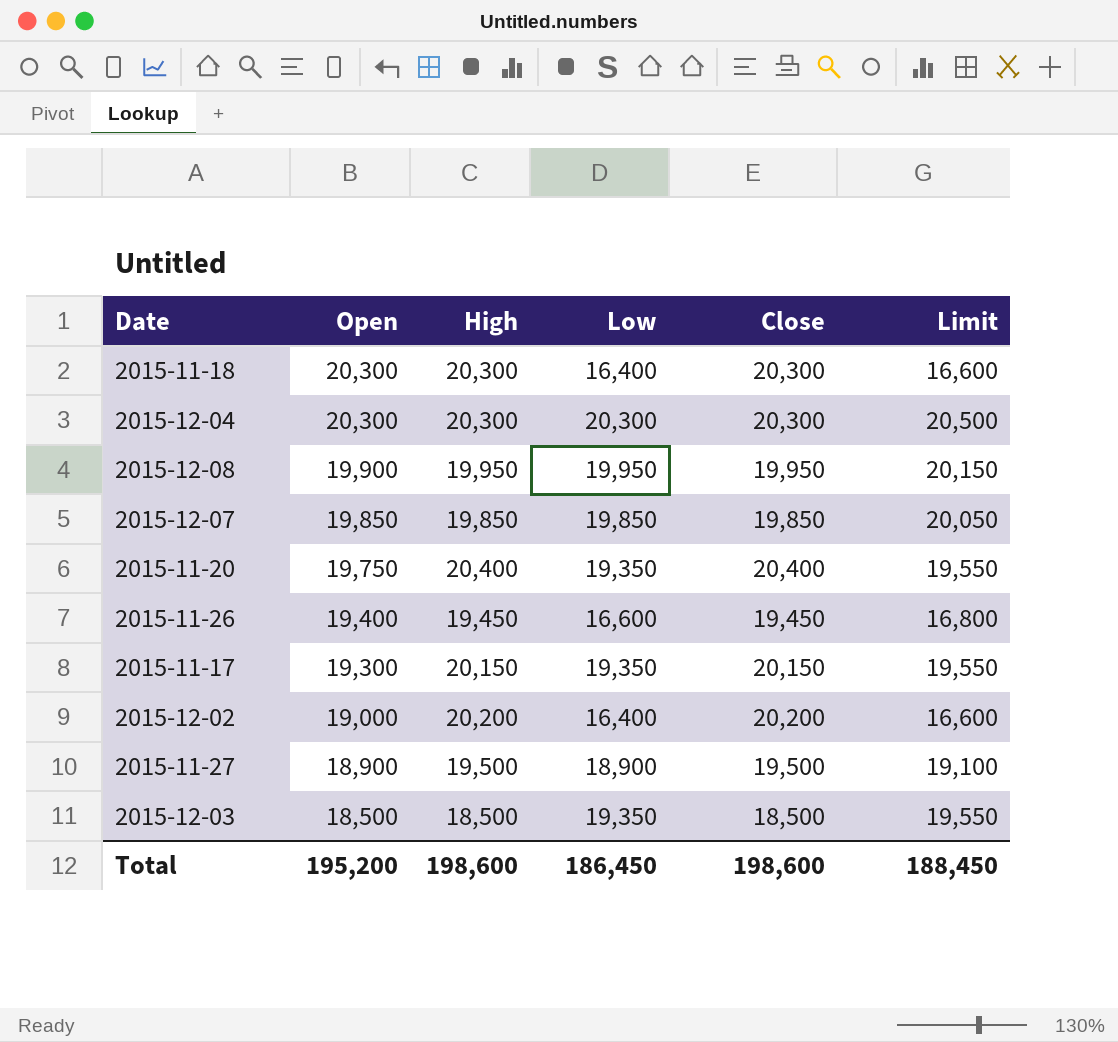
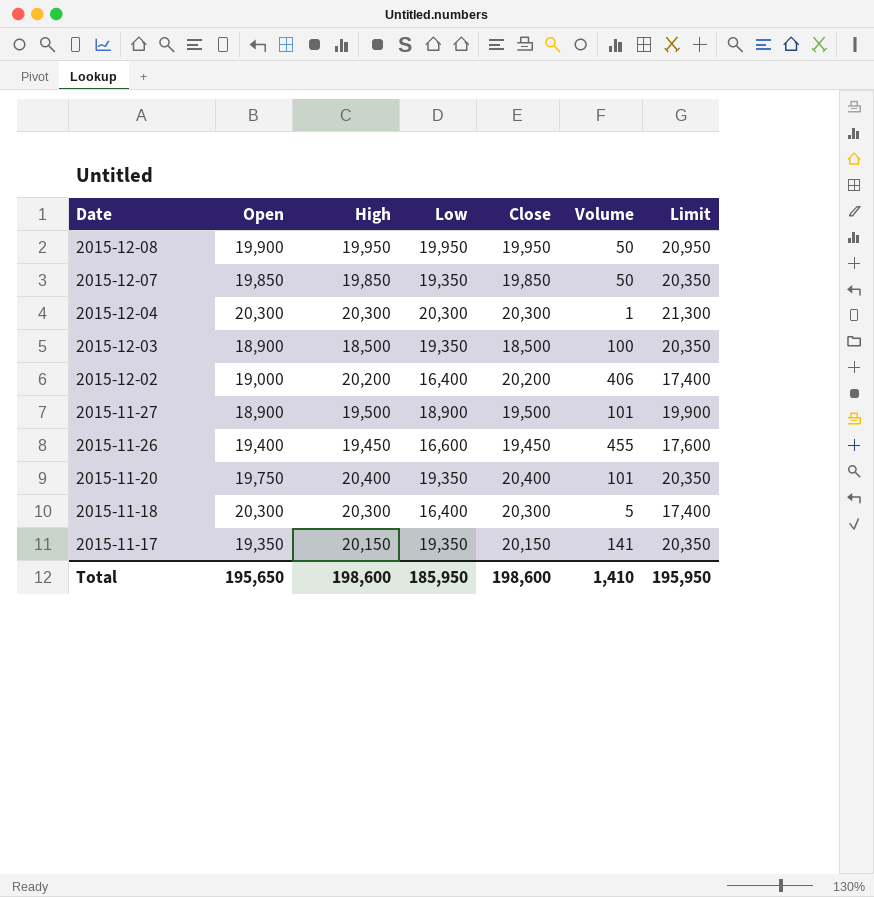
row order: Open descending -> Date descending
column Volume | position: none -> 6
column Limit | formula: [Low] + 200 -> [Low] + 1000
2015-12-07 | Low: 19,850 -> 19,350
2015-12-03 | Open: 18,500 -> 18,900
2015-11-17 | Open: 19,300 -> 19,350
Total | Open: 195,200 -> 195,650
Total | Low: 186,450 -> 185,950
Total | Limit: 188,450 -> 195,950

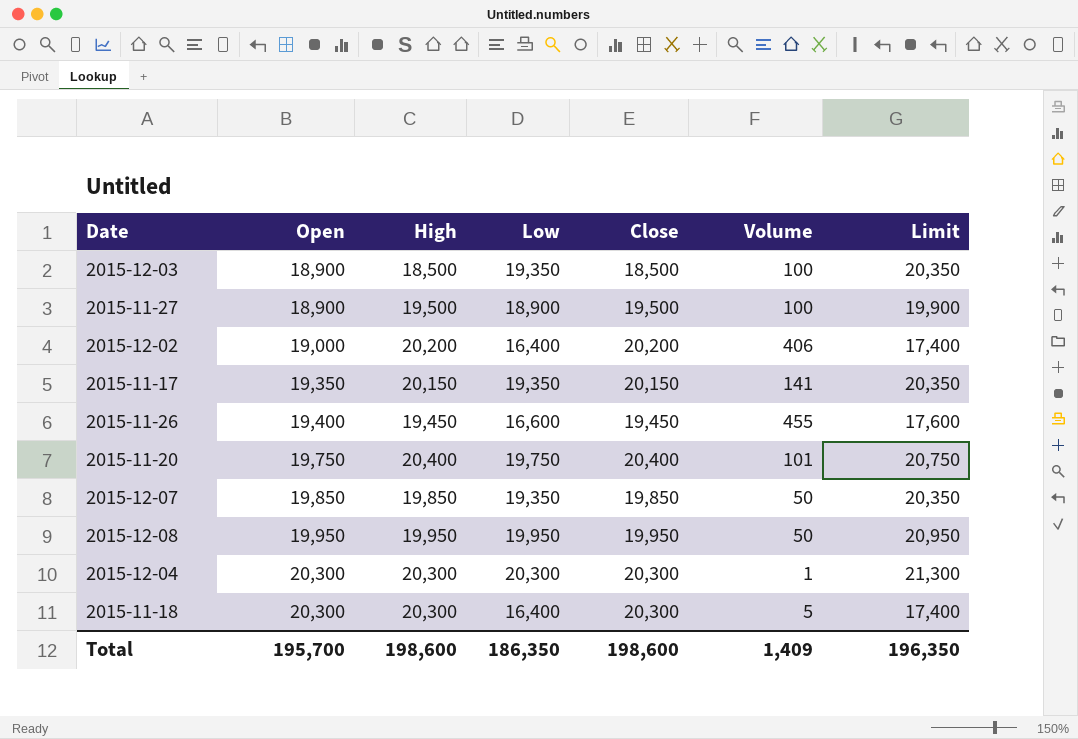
row order: Date descending -> Open ascending
2015-11-27 | Volume: 101 -> 100
2015-11-20 | Low: 19,350 -> 19,750
2015-11-20 | Limit: 20,350 -> 20,750
2015-12-08 | Open: 19,900 -> 19,950
Total | Open: 195,650 -> 195,700
Total | Low: 185,950 -> 186,350
Total | Volume: 1,410 -> 1,409
Total | Limit: 195,950 -> 196,350

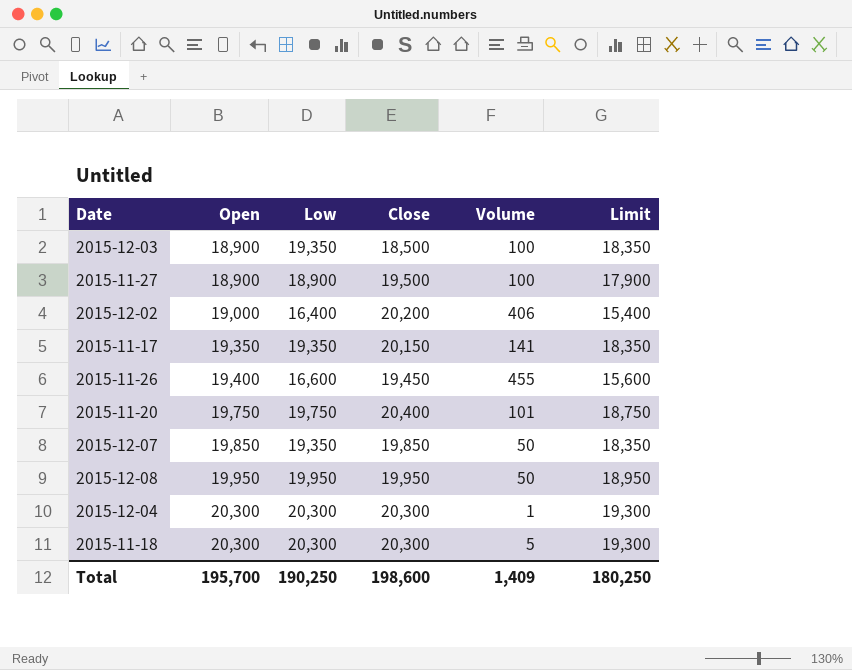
column High | position: 3 -> none
column Limit | formula: [Low] + 1000 -> [Low] - 1000
2015-11-18 | Low: 16,400 -> 20,300
Total | Low: 186,350 -> 190,250
Total | Limit: 196,350 -> 180,250

